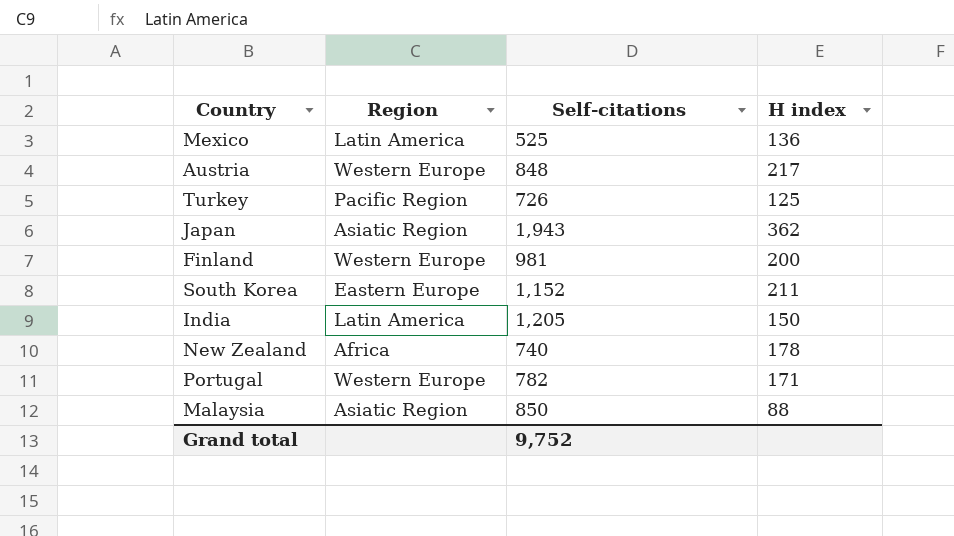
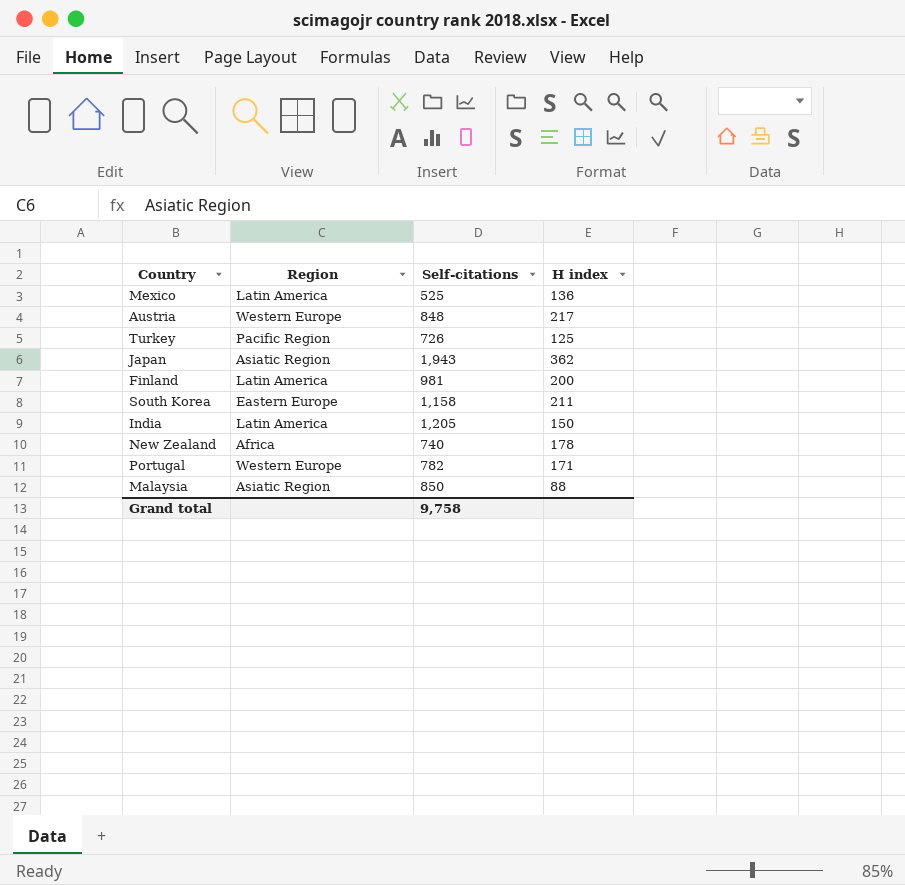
Finland | Region: Western Europe -> Latin America
South Korea | Self-citations: 1,152 -> 1,158
Grand total | Self-citations: 9,752 -> 9,758

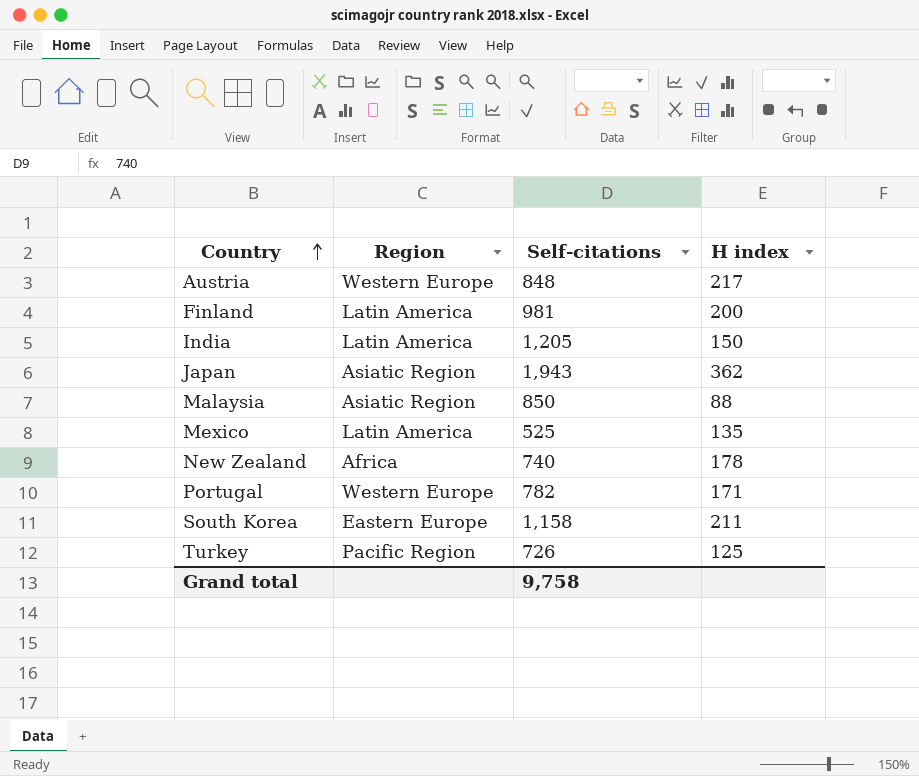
row order: none -> Country ascending
Mexico | H index: 136 -> 135

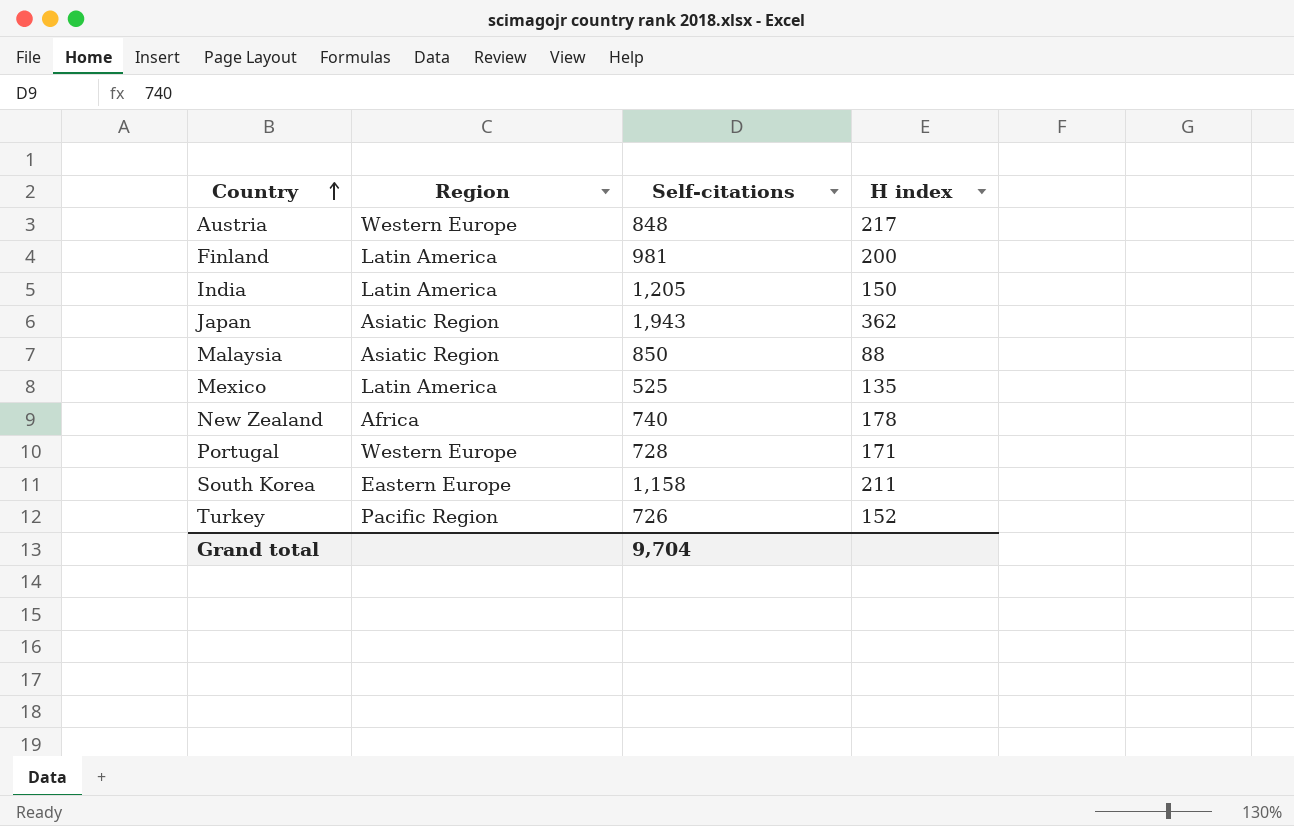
Portugal | Self-citations: 782 -> 728
Turkey | H index: 125 -> 152
Grand total | Self-citations: 9,758 -> 9,704

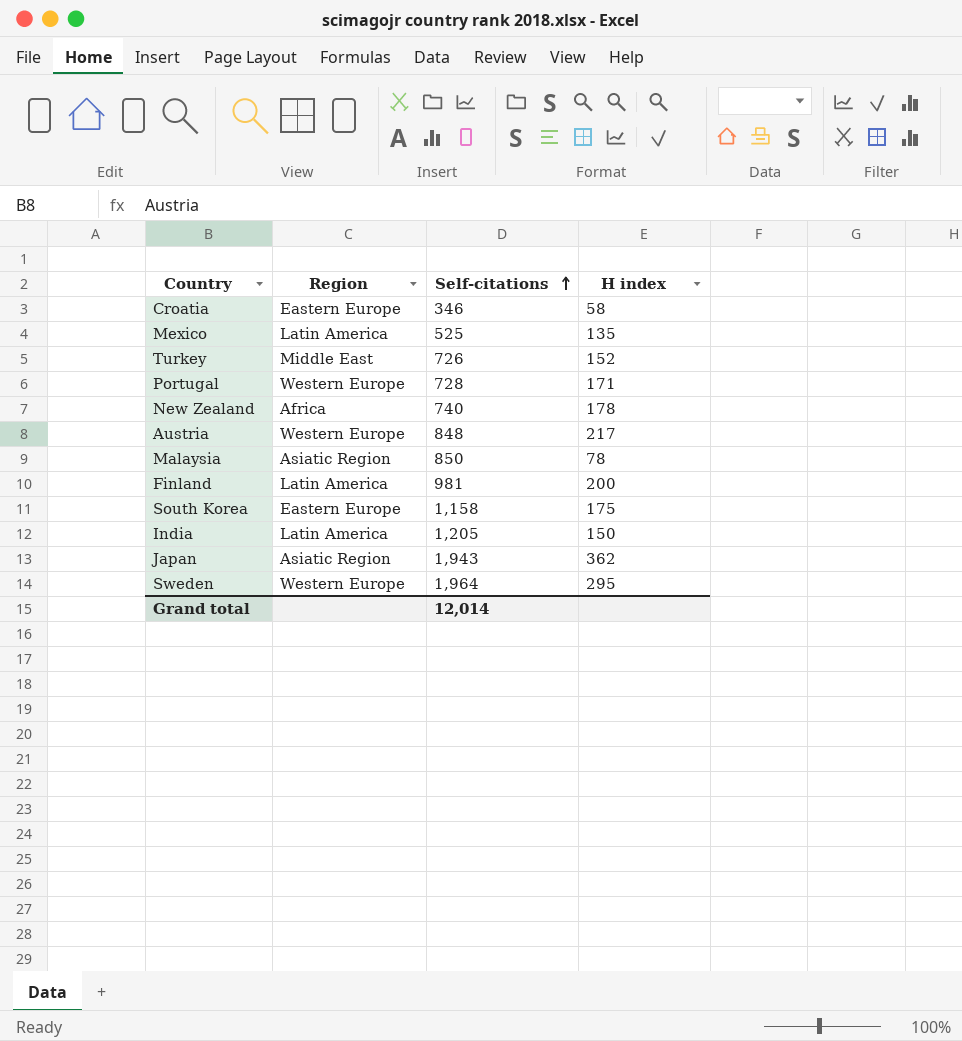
row order: Country ascending -> Self-citations ascending
row Croatia: none -> Eastern Europe | 346 | 58
Turkey | Region: Pacific Region -> Middle East
Malaysia | H index: 88 -> 78
South Korea | H index: 211 -> 175
row Sweden: none -> Western Europe | 1,964 | 295
Grand total | Self-citations: 9,704 -> 12,014

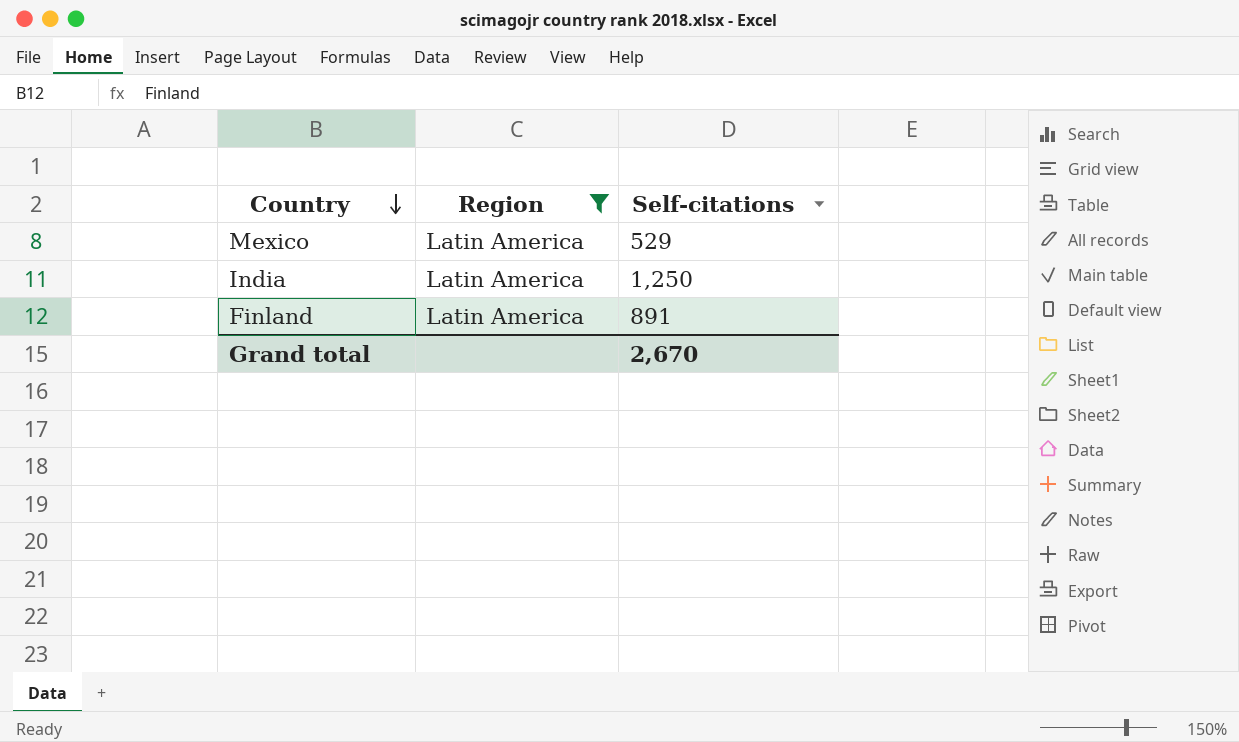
filter: none -> Region = Latin America
row order: Self-citations ascending -> Country descending
column H index | position: 4 -> none
Mexico | Self-citations: 525 -> 529
India | Self-citations: 1,205 -> 1,250
Finland | Self-citations: 981 -> 891
Grand total | Self-citations: 12,014 -> 2,670

